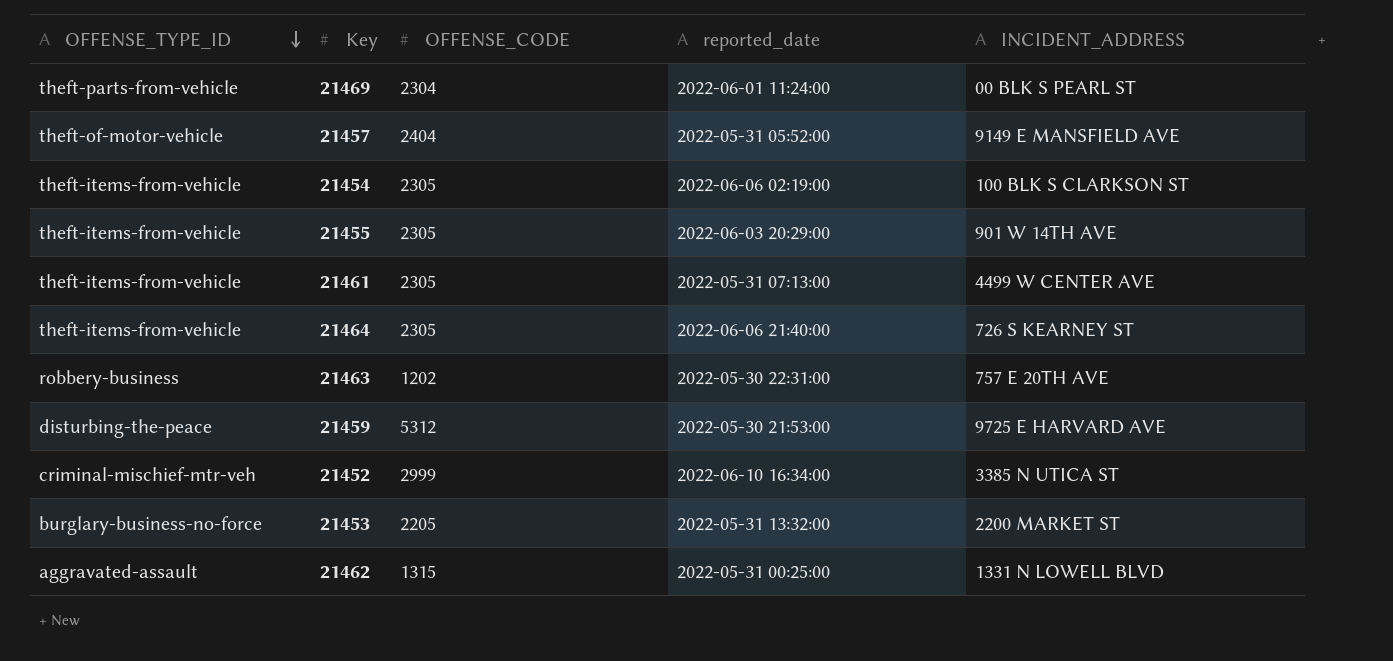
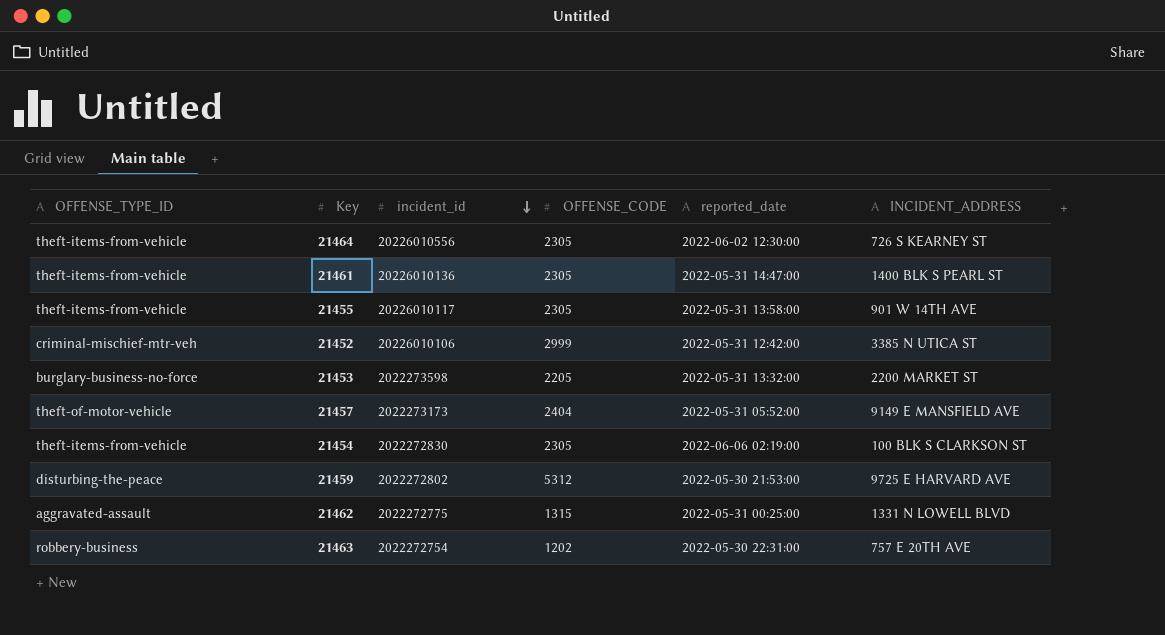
row order: OFFENSE_TYPE_ID descending -> incident_id descending
column incident_id | position: none -> 3
row 21469: theft-parts-from-vehicle | 2304 | 2022-06-01 11:24:00 | 00 BLK S PEARL ST -> none
21464 | reported_date: 2022-06-06 21:40:00 -> 2022-06-02 12:30:00
21461 | reported_date: 2022-05-31 07:13:00 -> 2022-05-31 14:47:00
21461 | INCIDENT_ADDRESS: 4499 W CENTER AVE -> 1400 BLK S PEARL ST
21455 | reported_date: 2022-06-03 20:29:00 -> 2022-05-31 13:58:00
21452 | reported_date: 2022-06-10 16:34:00 -> 2022-05-31 12:42:00

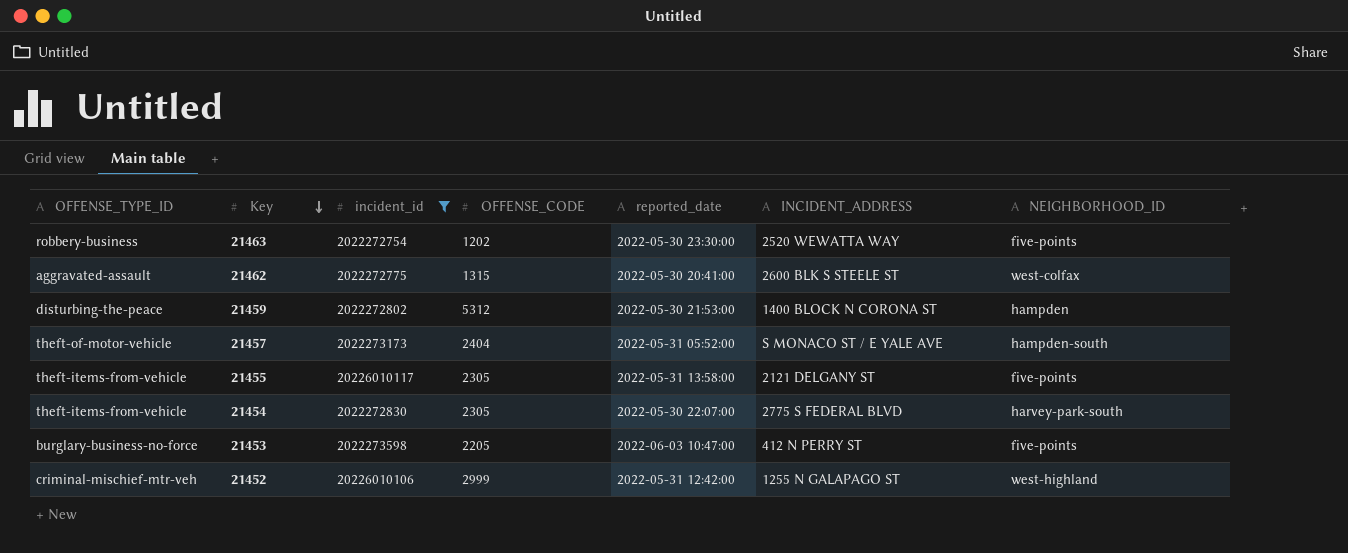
filter: none -> incident_id <= 20226010117
row order: incident_id descending -> Key descending
column NEIGHBORHOOD_ID | position: none -> 7
21463 | reported_date: 2022-05-30 22:31:00 -> 2022-05-30 23:30:00
21463 | INCIDENT_ADDRESS: 757 E 20TH AVE -> 2520 WEWATTA WAY
21462 | reported_date: 2022-05-31 00:25:00 -> 2022-05-30 20:41:00
21462 | INCIDENT_ADDRESS: 1331 N LOWELL BLVD -> 2600 BLK S STEELE ST
21459 | INCIDENT_ADDRESS: 9725 E HARVARD AVE -> 1400 BLOCK N CORONA ST
21457 | INCIDENT_ADDRESS: 9149 E MANSFIELD AVE -> S MONACO ST / E YALE AVE
21455 | INCIDENT_ADDRESS: 901 W 14TH AVE -> 2121 DELGANY ST
21454 | reported_date: 2022-06-06 02:19:00 -> 2022-05-30 22:07:00
21454 | INCIDENT_ADDRESS: 100 BLK S CLARKSON ST -> 2775 S FEDERAL BLVD
21453 | reported_date: 2022-05-31 13:32:00 -> 2022-06-03 10:47:00
21453 | INCIDENT_ADDRESS: 2200 MARKET ST -> 412 N PERRY ST
21452 | INCIDENT_ADDRESS: 3385 N UTICA ST -> 1255 N GALAPAGO ST

